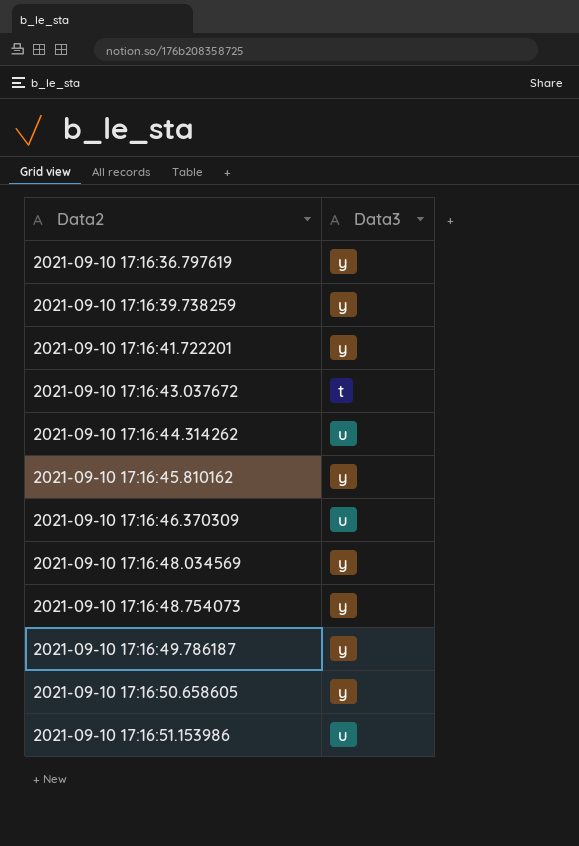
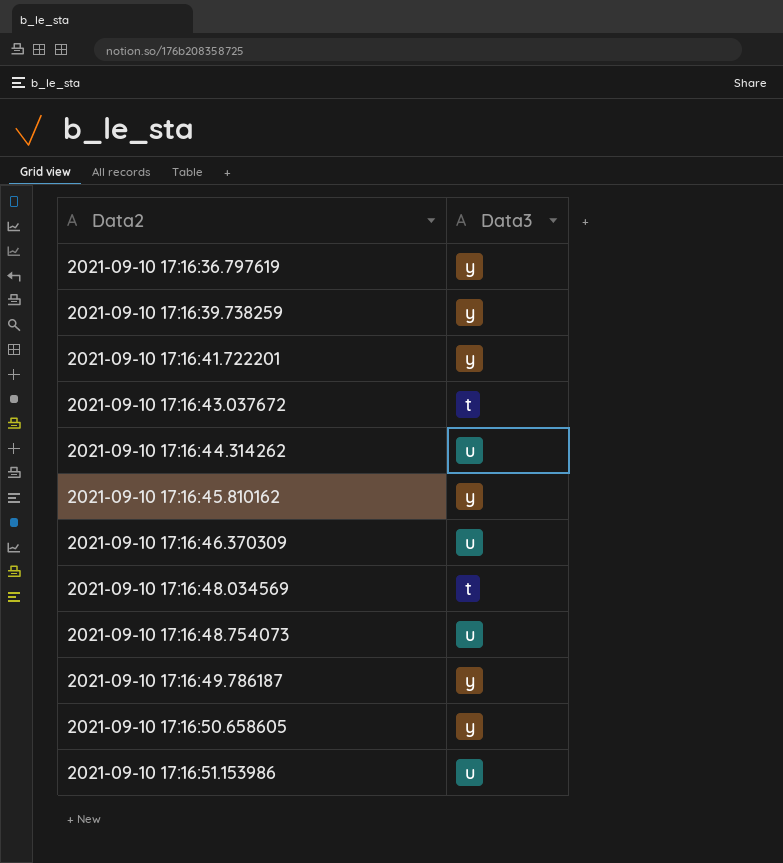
2021-09-10 17:16:48.034569 | Data3: y -> t
2021-09-10 17:16:48.754073 | Data3: y -> u

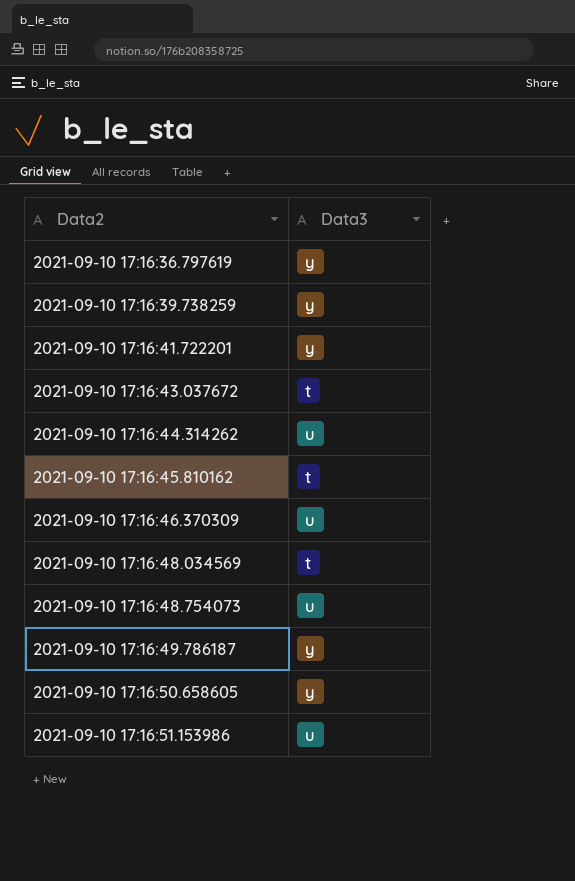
2021-09-10 17:16:45.810162 | Data3: y -> t

